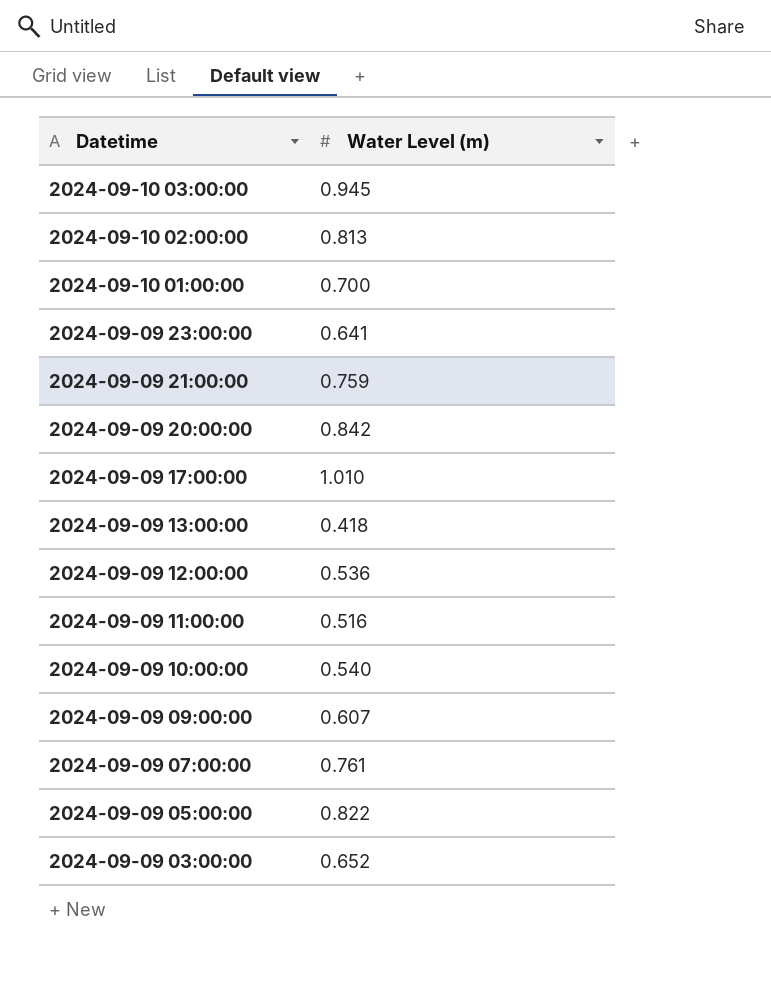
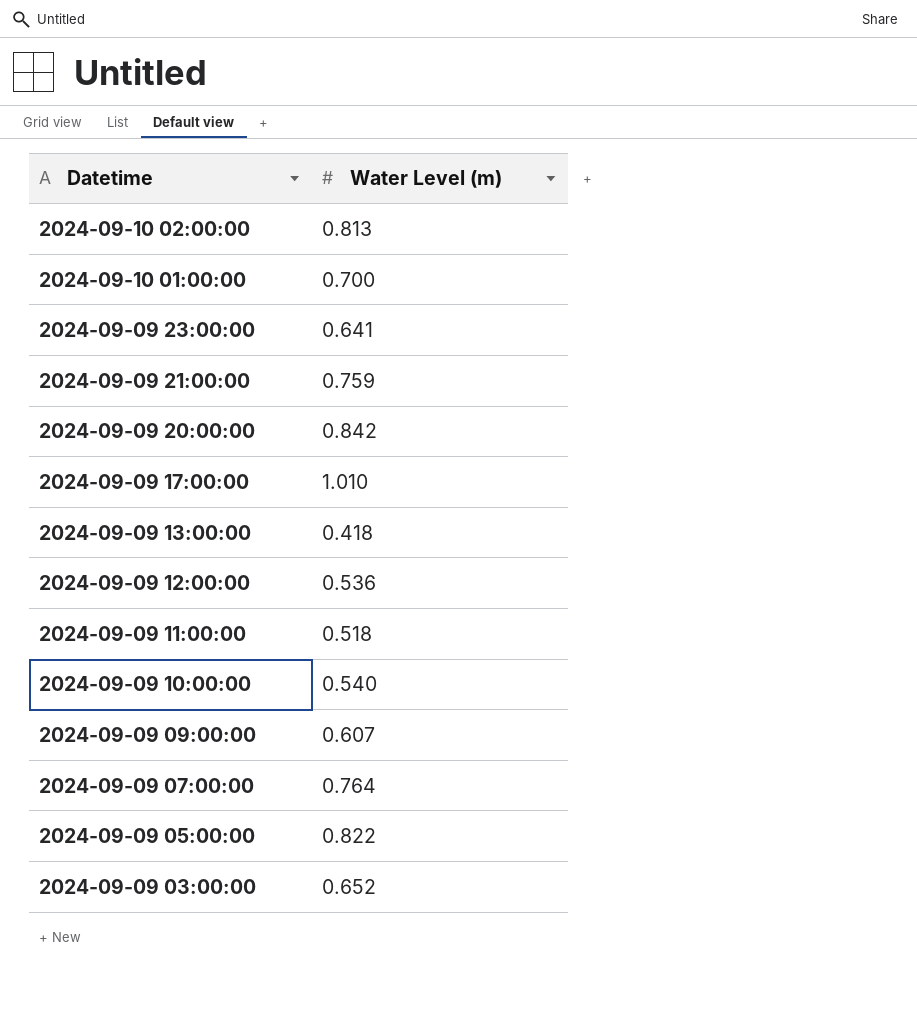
row 2024-09-10 03:00:00: 0.945 -> none
2024-09-09 11:00:00 | Water Level (m): 0.516 -> 0.518
2024-09-09 07:00:00 | Water Level (m): 0.761 -> 0.764

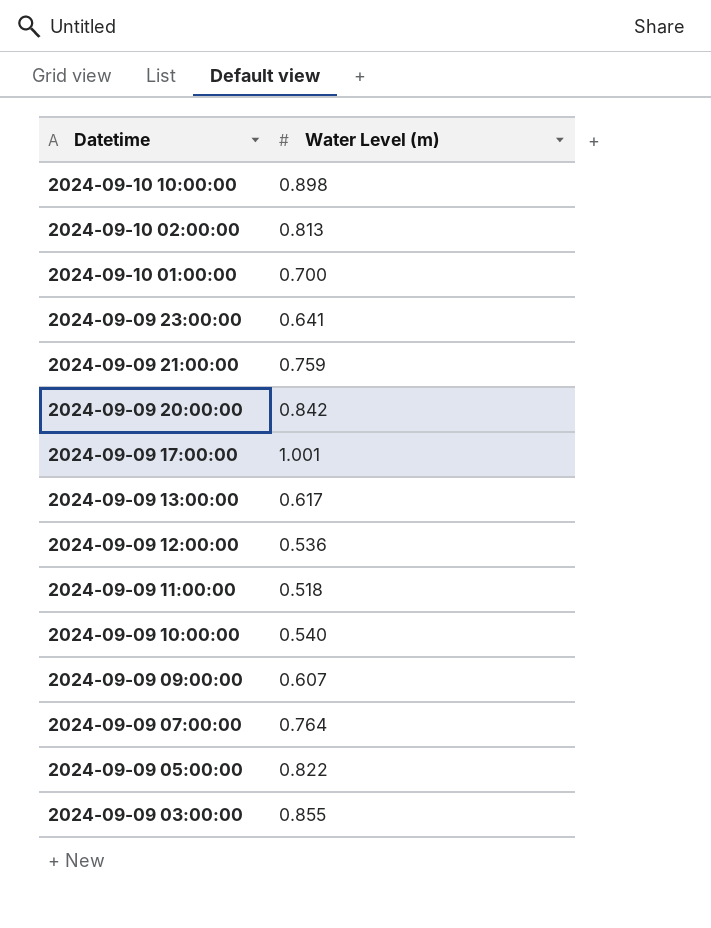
row 2024-09-10 10:00:00: none -> 0.898
2024-09-09 17:00:00 | Water Level (m): 1.010 -> 1.001
2024-09-09 13:00:00 | Water Level (m): 0.418 -> 0.617
2024-09-09 03:00:00 | Water Level (m): 0.652 -> 0.855

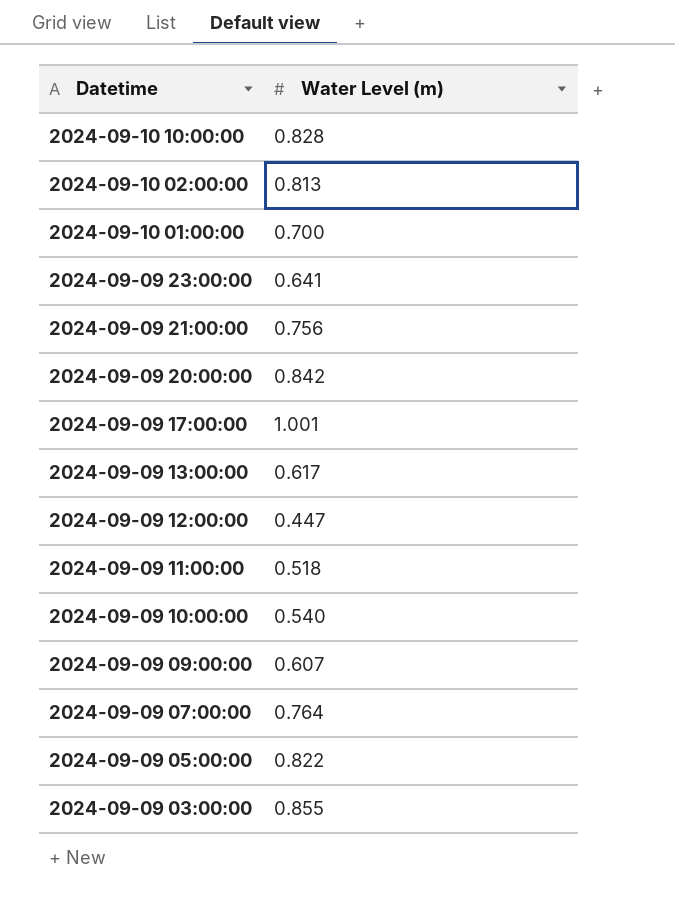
2024-09-10 10:00:00 | Water Level (m): 0.898 -> 0.828
2024-09-09 21:00:00 | Water Level (m): 0.759 -> 0.756
2024-09-09 12:00:00 | Water Level (m): 0.536 -> 0.447

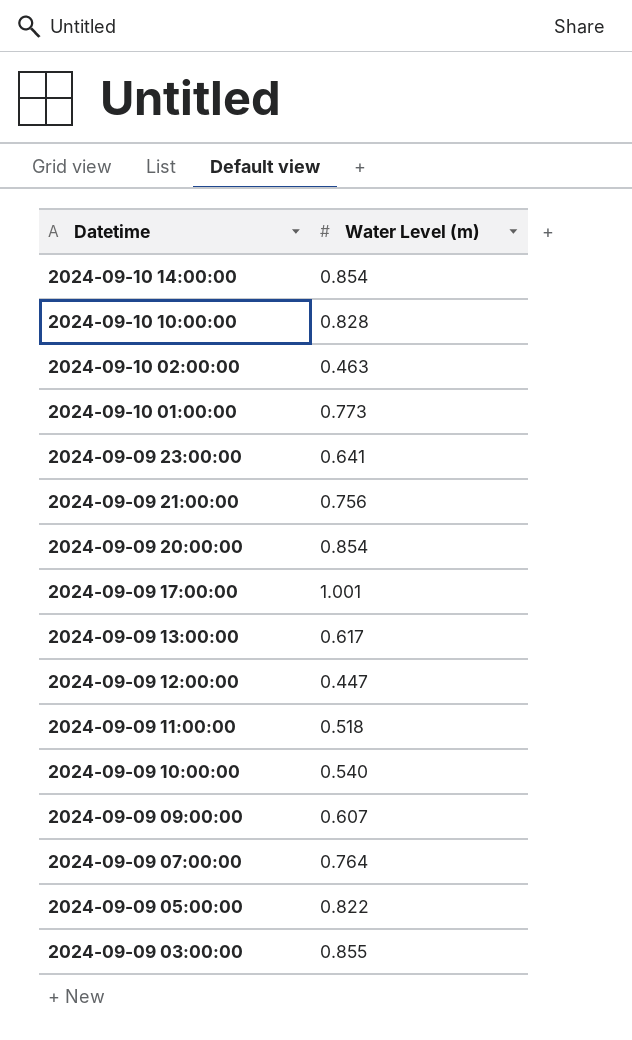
row 2024-09-10 14:00:00: none -> 0.854
2024-09-10 02:00:00 | Water Level (m): 0.813 -> 0.463
2024-09-10 01:00:00 | Water Level (m): 0.700 -> 0.773
2024-09-09 20:00:00 | Water Level (m): 0.842 -> 0.854

